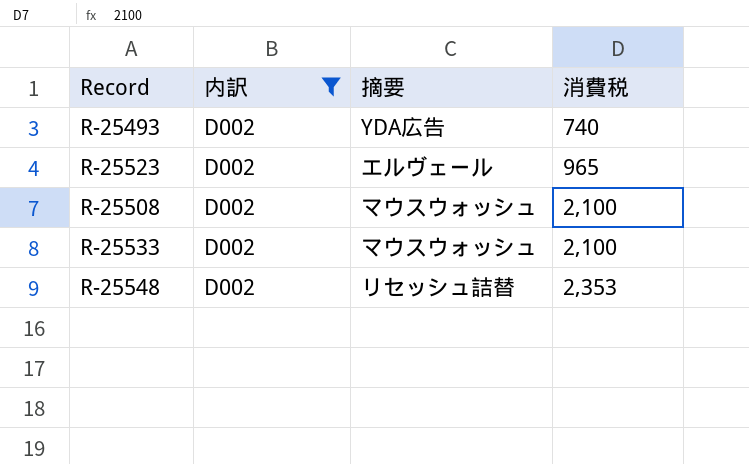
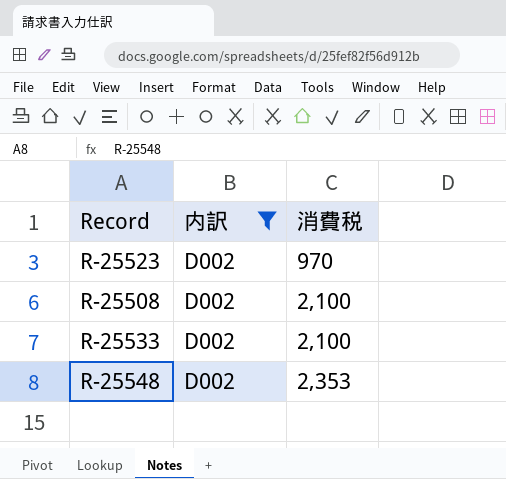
column 摘要 | position: 3 -> none
row R-25493: D002 | YDA広告 | 740 -> none
R-25523 | 消費税: 965 -> 970

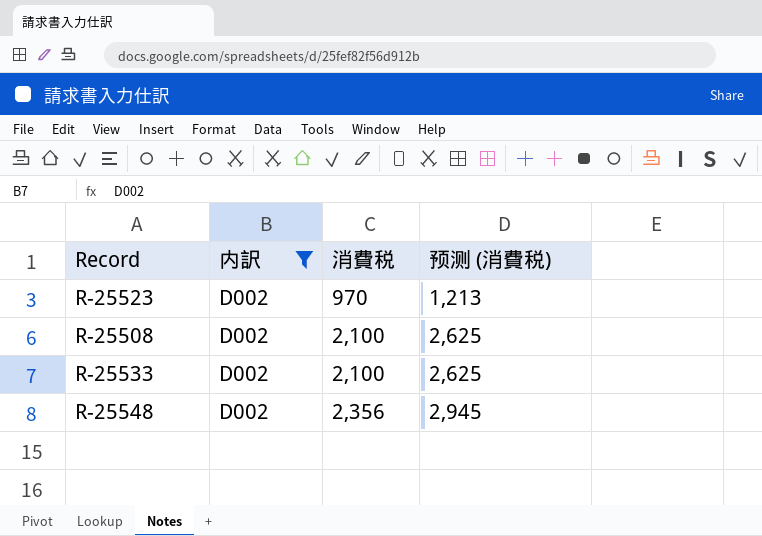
column 预测 (消費税) | formula: none -> [消費税] * 1.25
R-25548 | 消費税: 2,353 -> 2,356

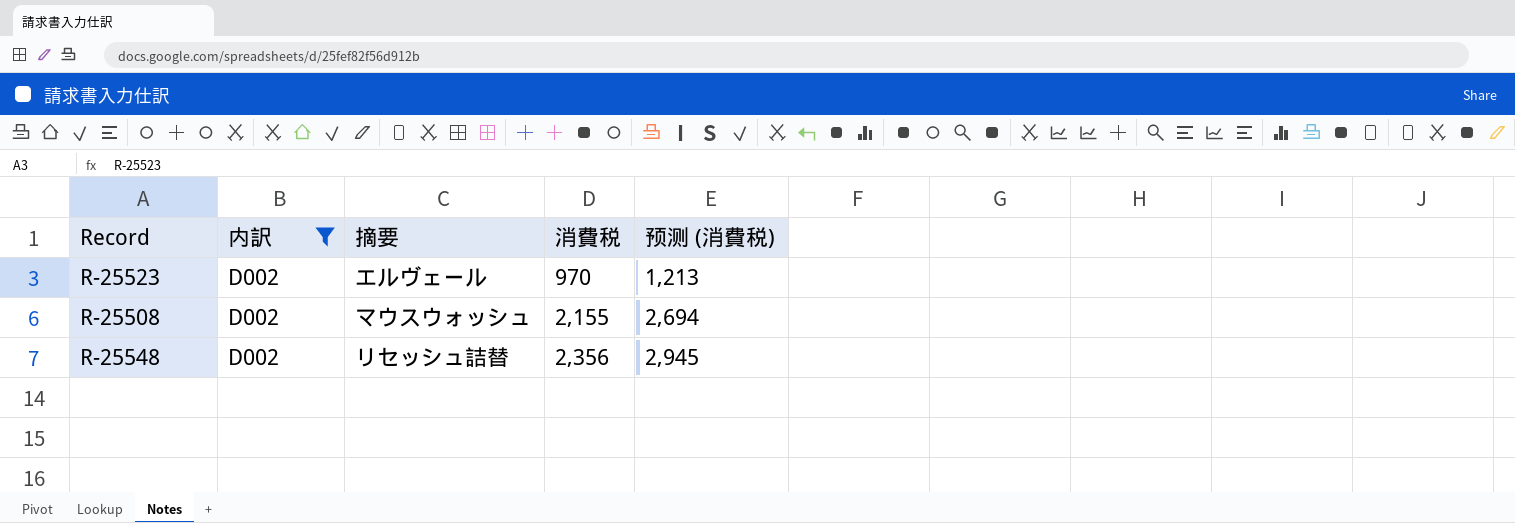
column 摘要 | position: none -> 3
row R-25533: D002 | 2,100 | 2,625 -> none
R-25508 | 消費税: 2,100 -> 2,155
R-25508 | 预测 (消費税): 2,625 -> 2,694

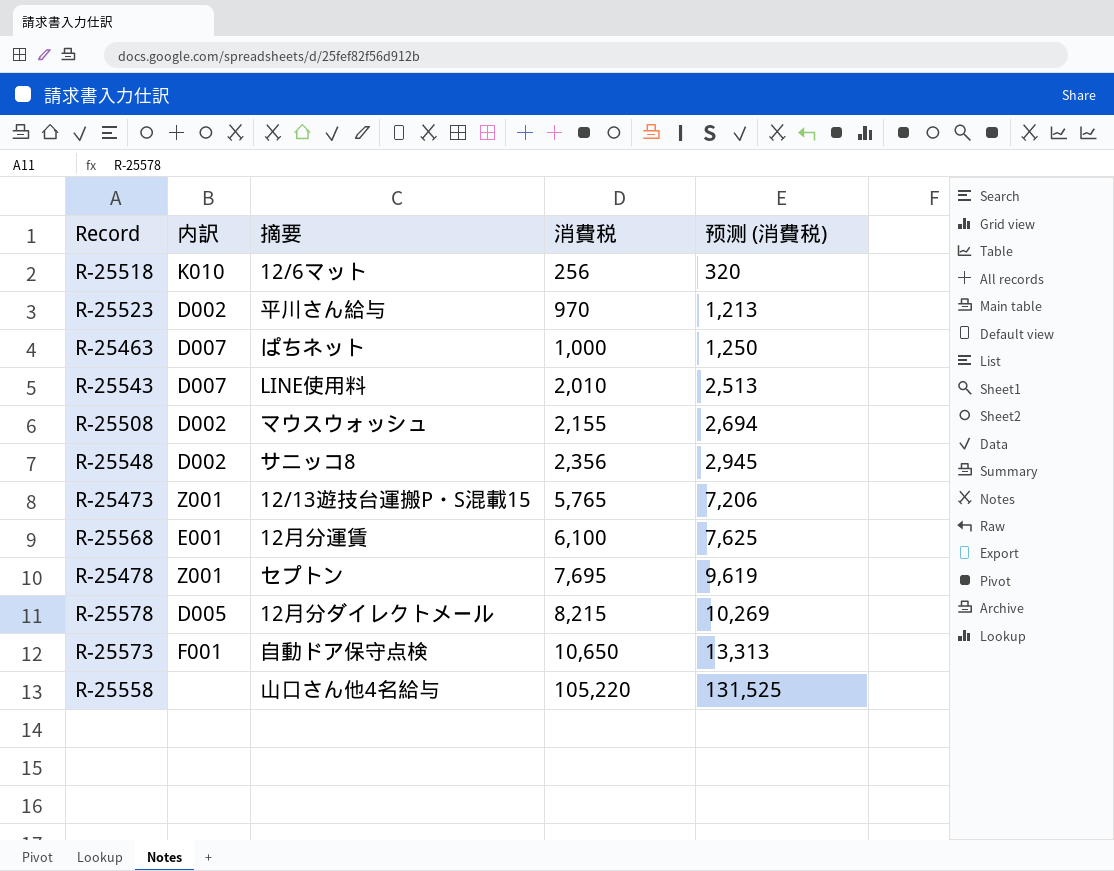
filter: 内訳 = D002 -> none
R-25523 | 摘要: エルヴェール -> 平川さん給与
R-25548 | 摘要: リセッシュ詰替 -> サニッコ8

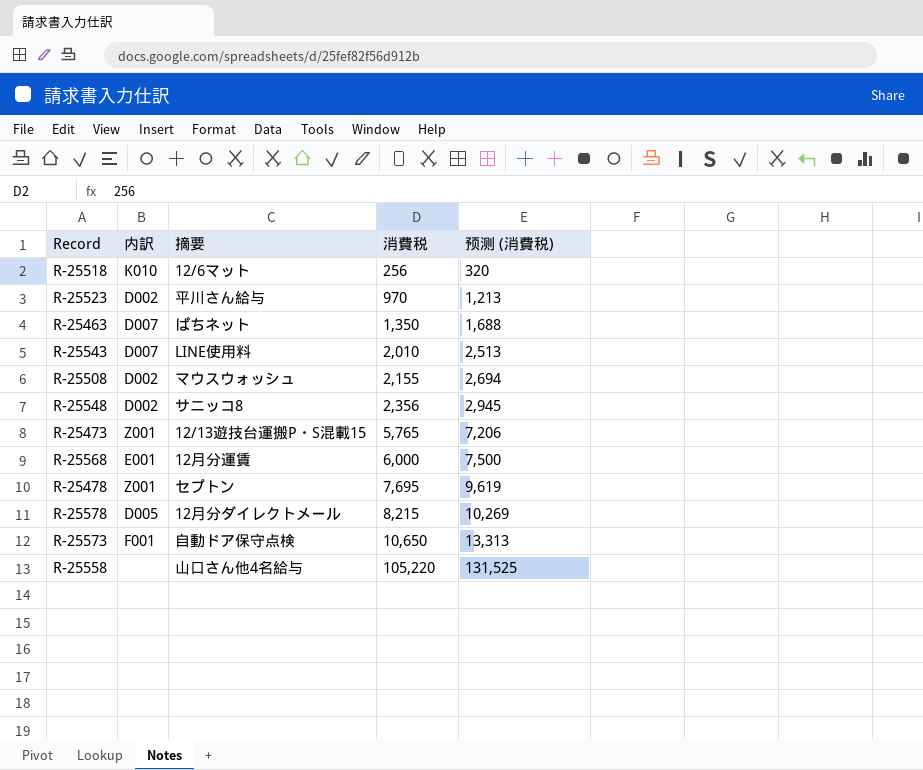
R-25463 | 消費税: 1,000 -> 1,350
R-25463 | 预测 (消費税): 1,250 -> 1,688
R-25568 | 消費税: 6,100 -> 6,000
R-25568 | 预测 (消費税): 7,625 -> 7,500

